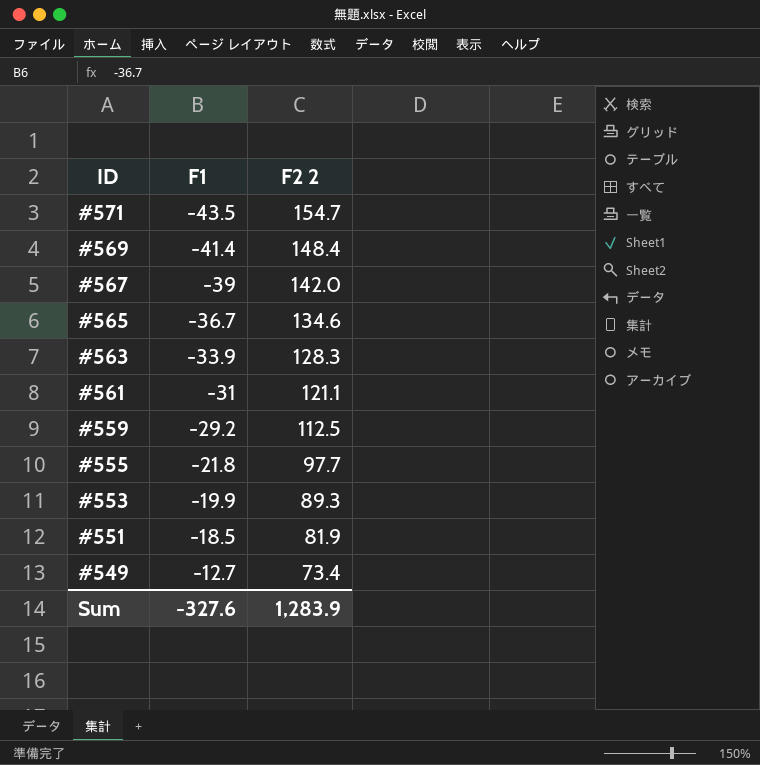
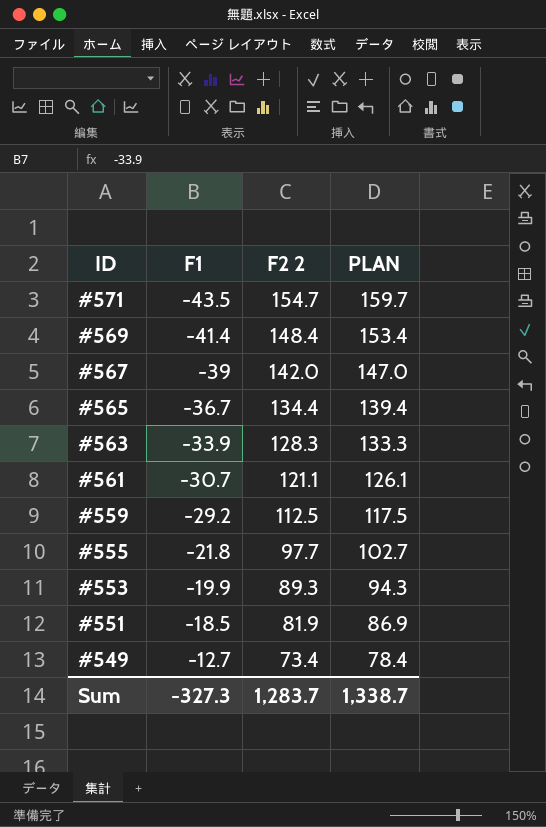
column PLAN | formula: none -> [F2 2] + 5
#565 | F2 2: 134.6 -> 134.4
#561 | F1: -31 -> -30.7
Sum | F1: -327.6 -> -327.3
Sum | F2 2: 1,283.9 -> 1,283.7

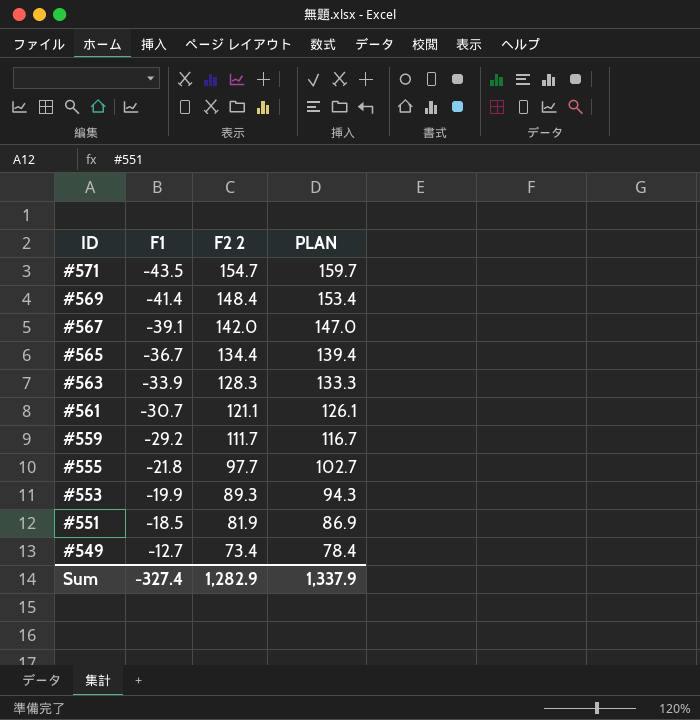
#567 | F1: -39 -> -39.1
#559 | F2 2: 112.5 -> 111.7
#559 | PLAN: 117.5 -> 116.7
Sum | F1: -327.3 -> -327.4
Sum | F2 2: 1,283.7 -> 1,282.9
Sum | PLAN: 1,338.7 -> 1,337.9

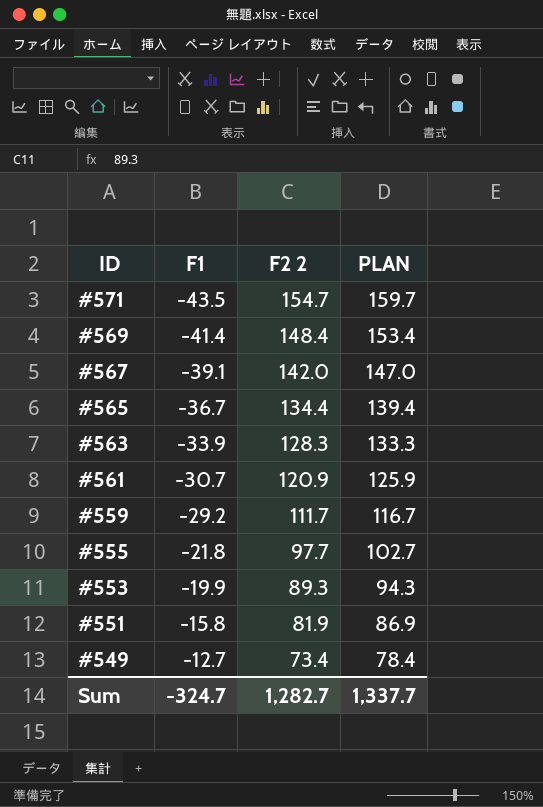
#561 | F2 2: 121.1 -> 120.9
#561 | PLAN: 126.1 -> 125.9
#551 | F1: -18.5 -> -15.8
Sum | F1: -327.4 -> -324.7
Sum | F2 2: 1,282.9 -> 1,282.7
Sum | PLAN: 1,337.9 -> 1,337.7

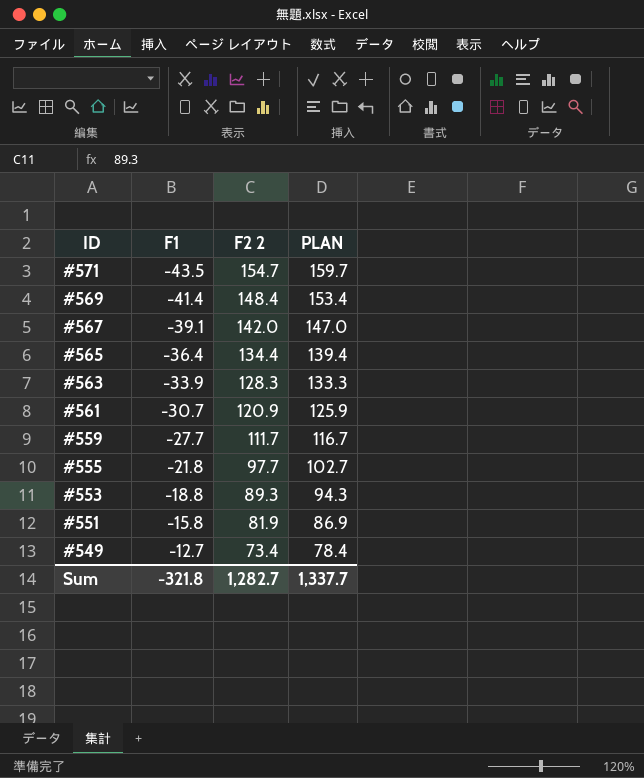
#565 | F1: -36.7 -> -36.4
#559 | F1: -29.2 -> -27.7
#553 | F1: -19.9 -> -18.8
Sum | F1: -324.7 -> -321.8

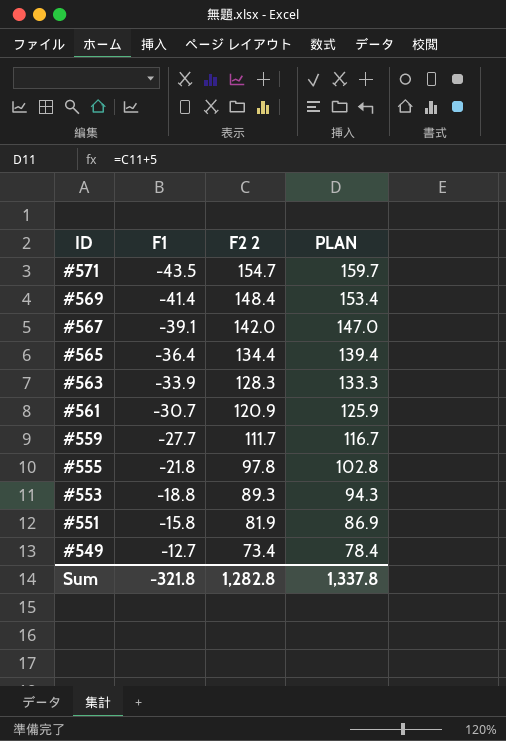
#555 | F2 2: 97.7 -> 97.8
#555 | PLAN: 102.7 -> 102.8
Sum | F2 2: 1,282.7 -> 1,282.8
Sum | PLAN: 1,337.7 -> 1,337.8

